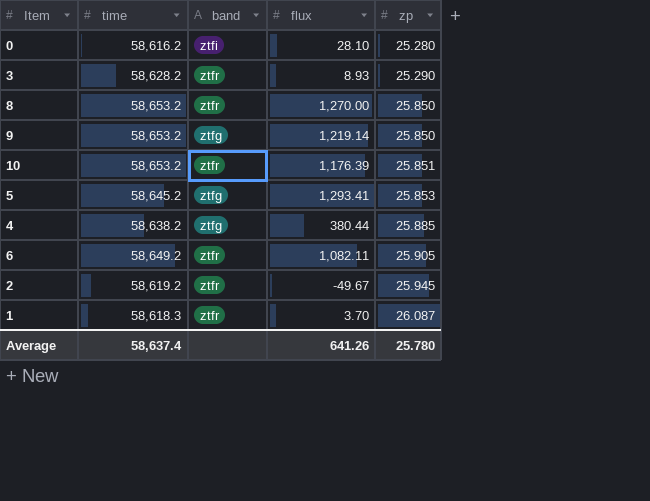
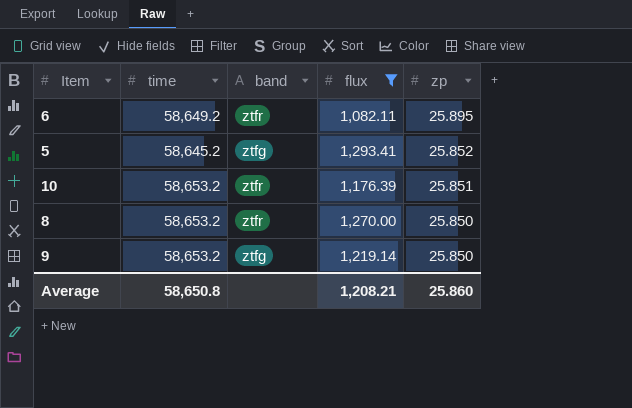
filter: none -> flux >= 1,082.11
row order: zp ascending -> zp descending
6 | zp: 25.905 -> 25.895
5 | zp: 25.853 -> 25.852
Average | time: 58,637.4 -> 58,650.8
Average | flux: 641.26 -> 1,208.21
Average | zp: 25.780 -> 25.860

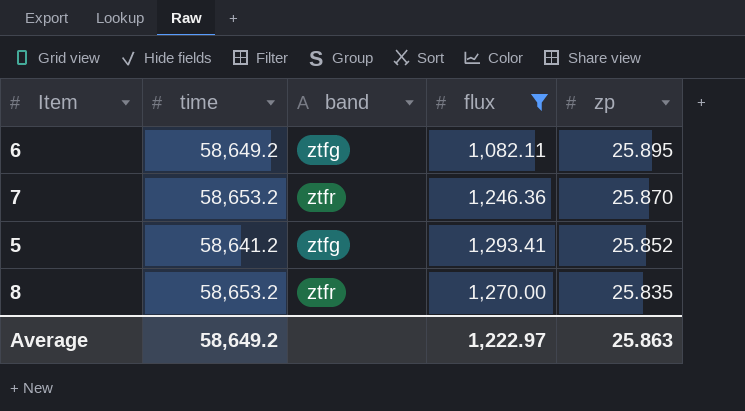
row 10: 58,653.2 | ztfr | 1,176.39 | 25.851 -> none
row 9: 58,653.2 | ztfg | 1,219.14 | 25.850 -> none
6 | band: ztfr -> ztfg
row 7: none -> 58,653.2 | ztfr | 1,246.36 | 25.870
5 | time: 58,645.2 -> 58,641.2
8 | zp: 25.850 -> 25.835
Average | time: 58,650.8 -> 58,649.2
Average | flux: 1,208.21 -> 1,222.97
Average | zp: 25.860 -> 25.863

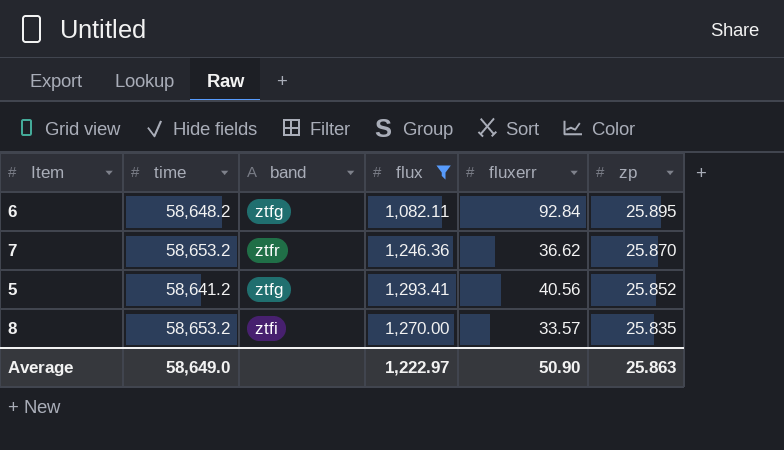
column fluxerr | position: none -> 5
6 | time: 58,649.2 -> 58,648.2
8 | band: ztfr -> ztfi
Average | time: 58,649.2 -> 58,649.0

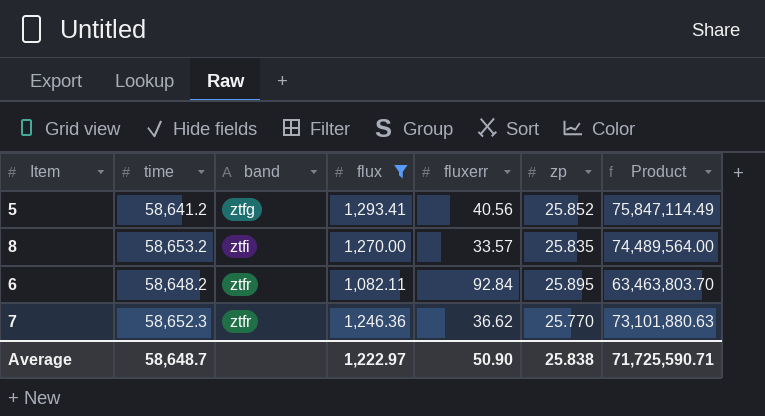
row order: zp descending -> band ascending
column Product | formula: none -> [time] * [flux]
6 | band: ztfg -> ztfr
7 | time: 58,653.2 -> 58,652.3
7 | zp: 25.870 -> 25.770
Average | time: 58,649.0 -> 58,648.7
Average | zp: 25.863 -> 25.838

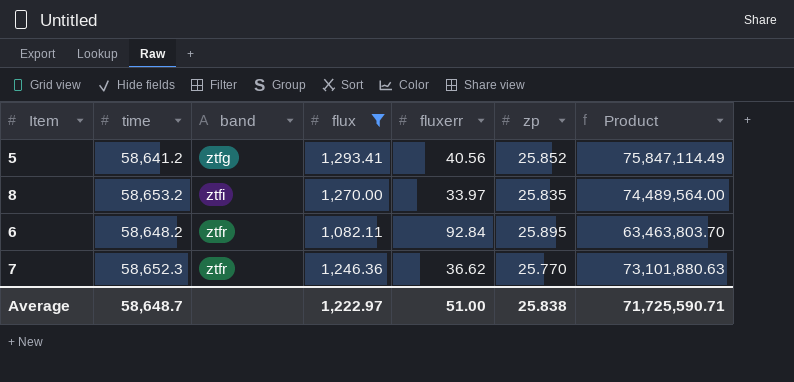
8 | fluxerr: 33.57 -> 33.97
Average | fluxerr: 50.90 -> 51.00

